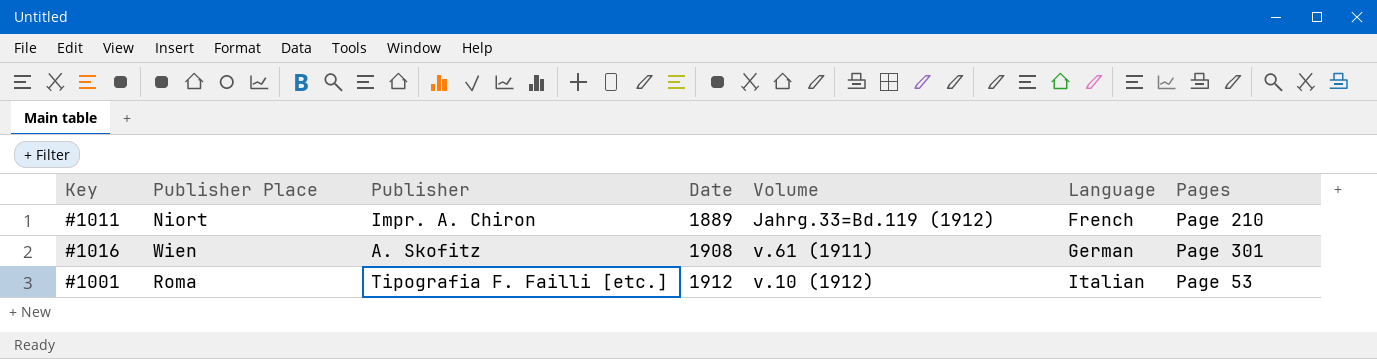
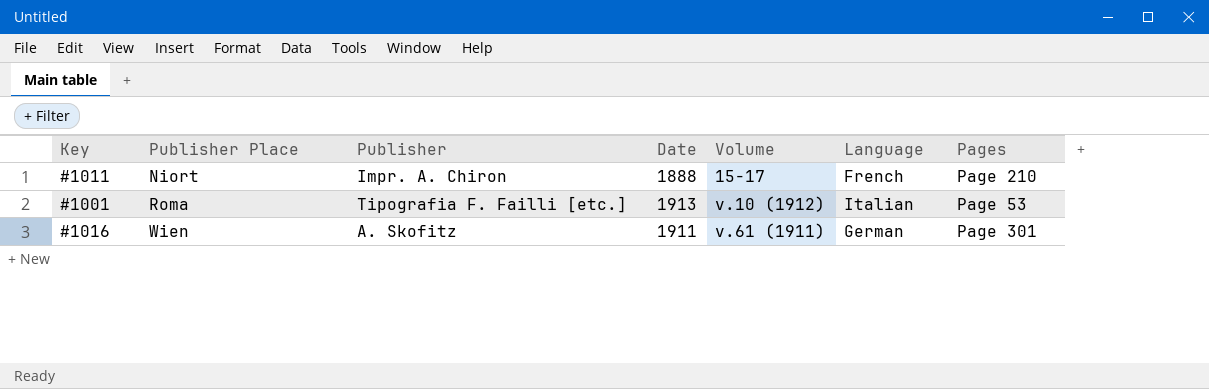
row order: Date ascending -> Publisher Place ascending
#1011 | Date: 1889 -> 1888
#1011 | Volume: Jahrg.33=Bd.119 (1912) -> 15-17
#1001 | Date: 1912 -> 1913
#1016 | Date: 1908 -> 1911

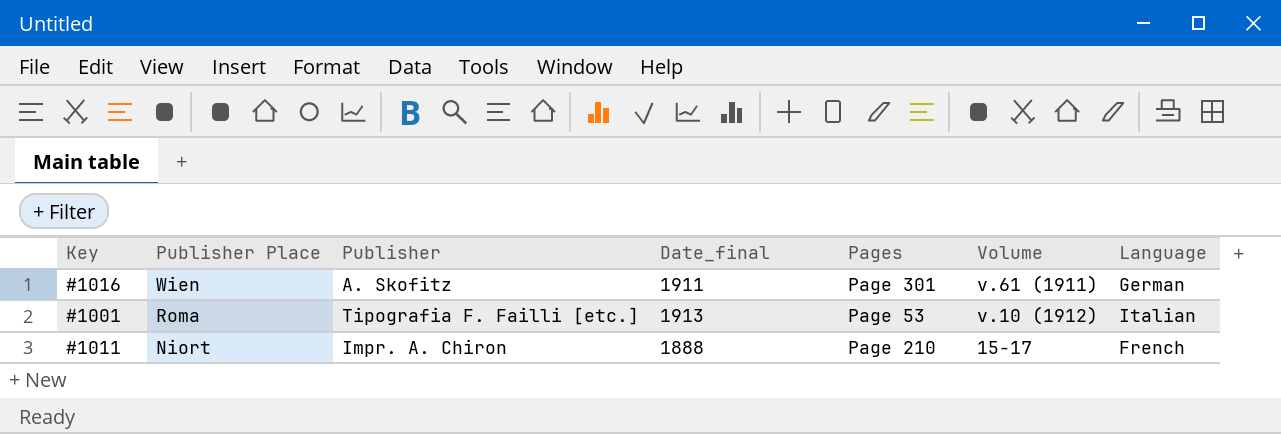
row order: Publisher Place ascending -> Publisher Place descending
column name: Date -> Date_final
column Pages | position: 7 -> 5

